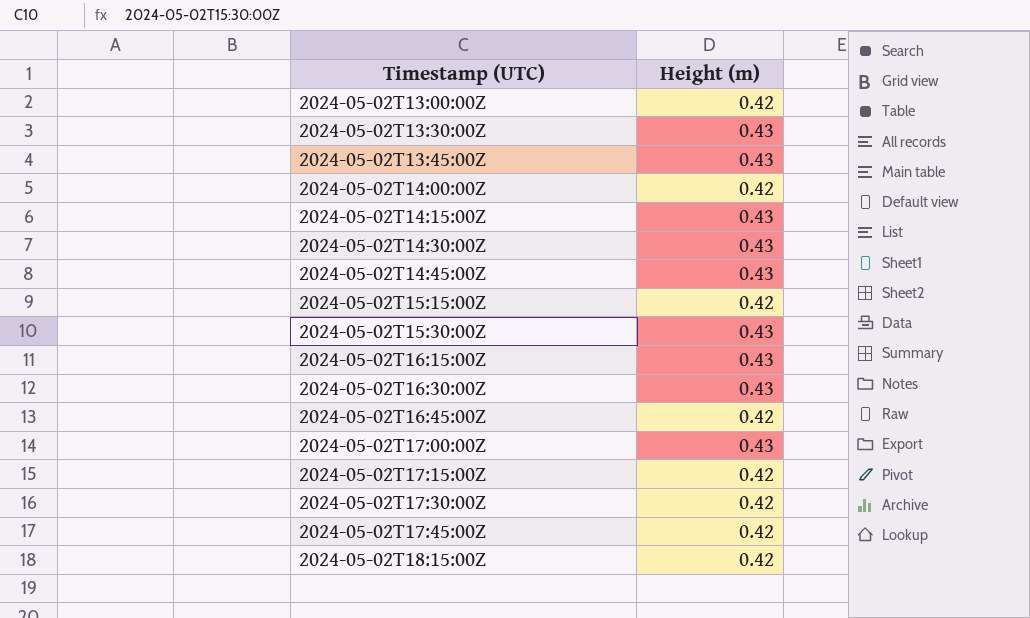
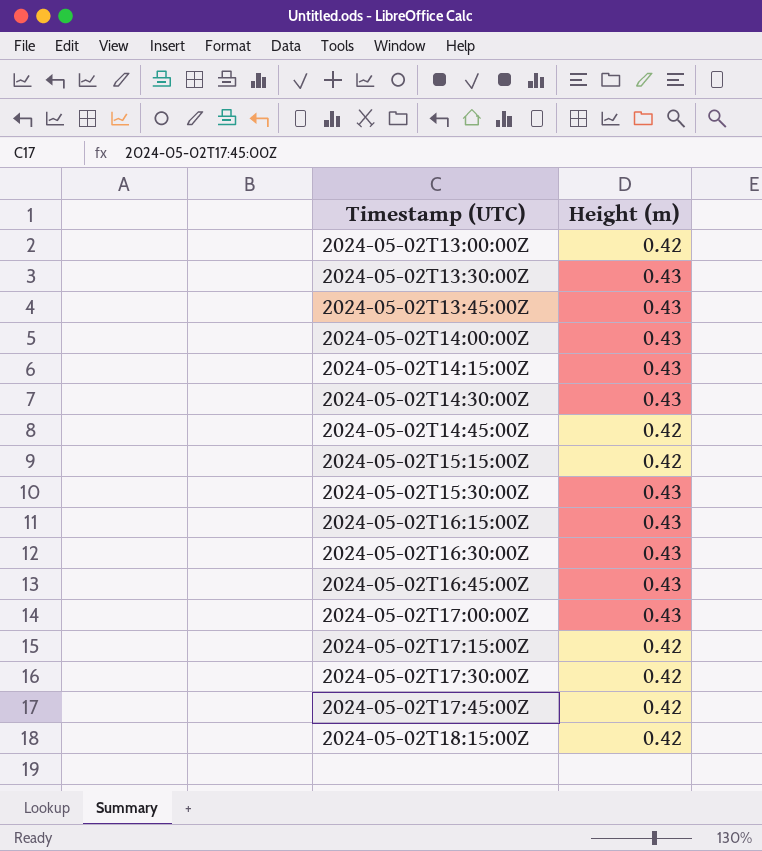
2024-05-02T14:00:00Z | Height (m): 0.42 -> 0.43
2024-05-02T14:45:00Z | Height (m): 0.43 -> 0.42
2024-05-02T16:45:00Z | Height (m): 0.42 -> 0.43

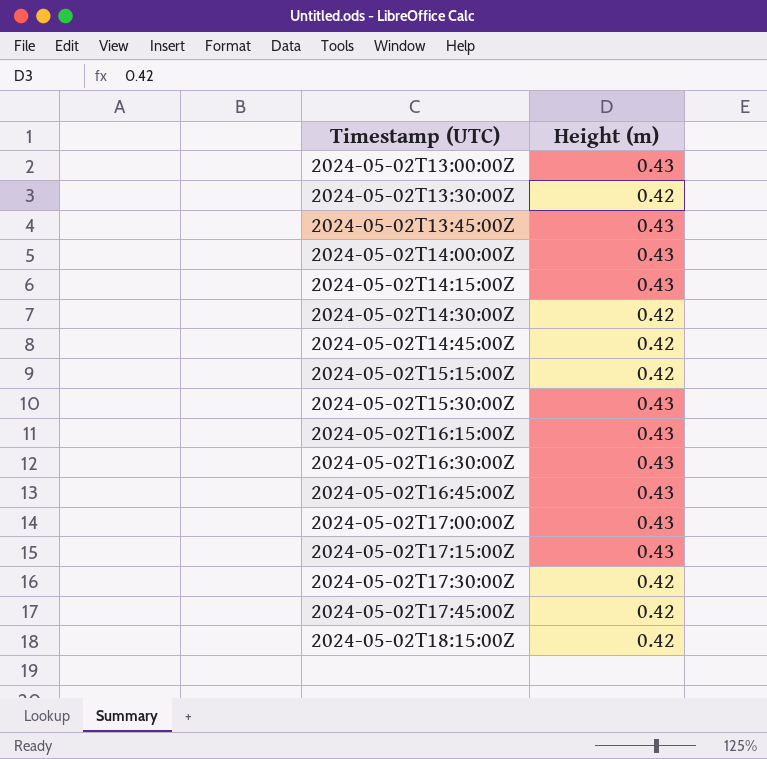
2024-05-02T13:00:00Z | Height (m): 0.42 -> 0.43
2024-05-02T13:30:00Z | Height (m): 0.43 -> 0.42
2024-05-02T14:30:00Z | Height (m): 0.43 -> 0.42
2024-05-02T17:15:00Z | Height (m): 0.42 -> 0.43

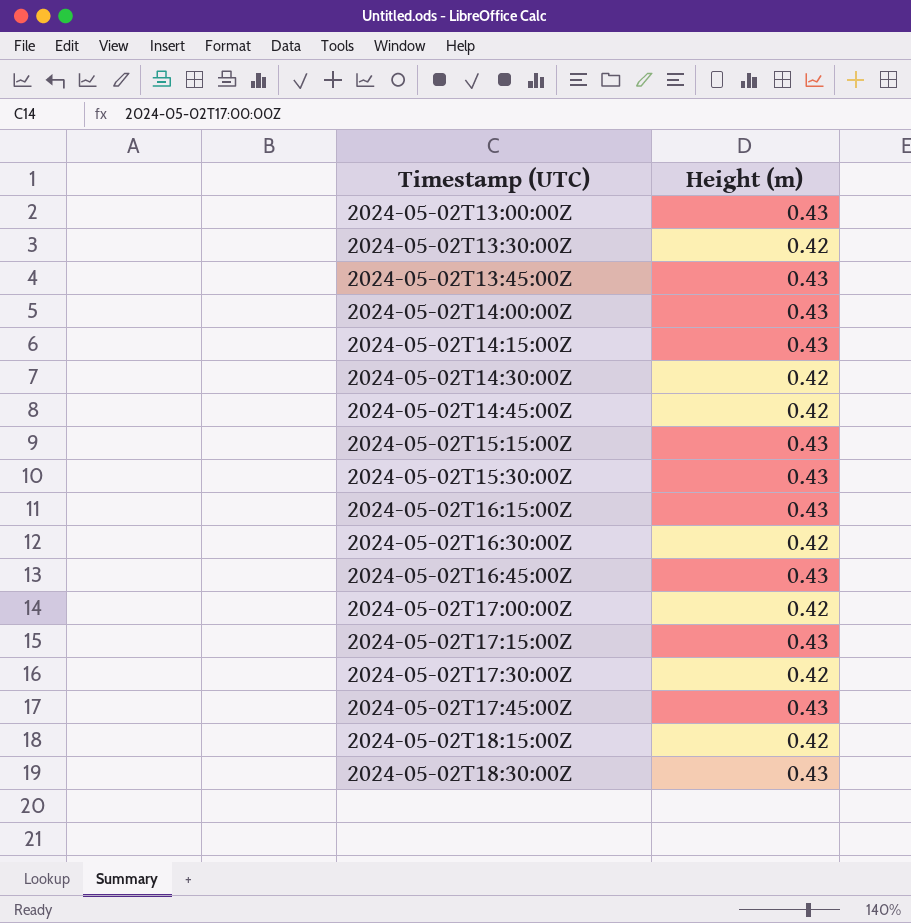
2024-05-02T15:15:00Z | Height (m): 0.42 -> 0.43
2024-05-02T16:30:00Z | Height (m): 0.43 -> 0.42
2024-05-02T17:00:00Z | Height (m): 0.43 -> 0.42
2024-05-02T17:45:00Z | Height (m): 0.42 -> 0.43
row 2024-05-02T18:30:00Z: none -> 0.43

